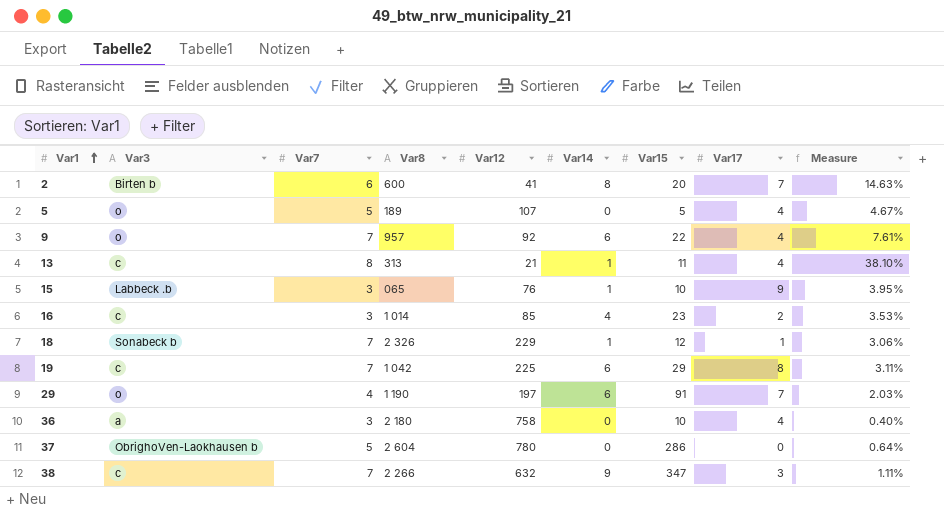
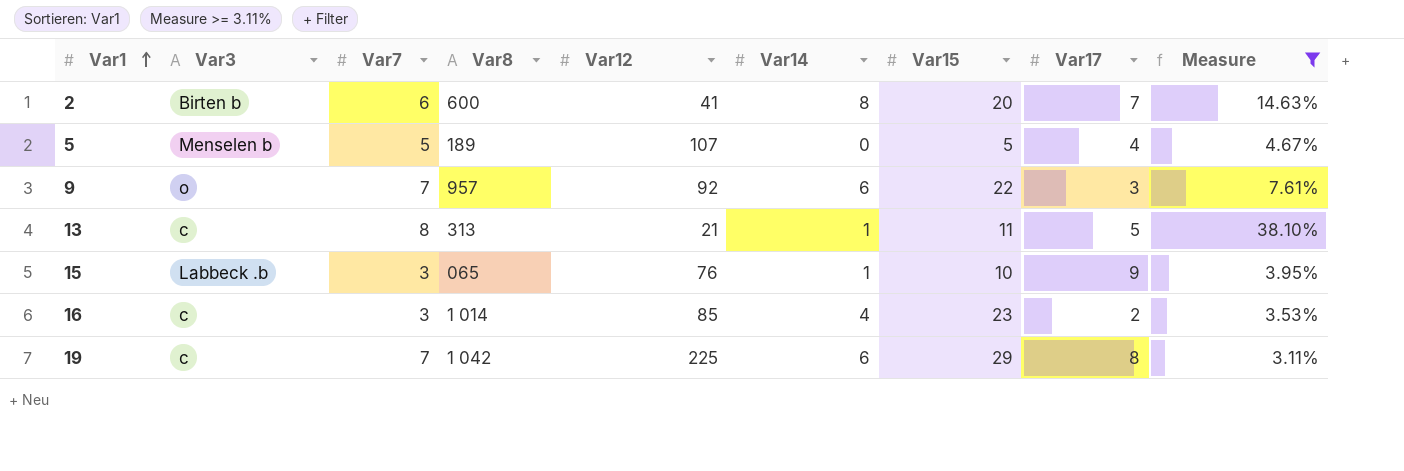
filter: none -> Measure >= 3.11%
5 | Var3: o -> Menselen b
9 | Var17: 4 -> 3
13 | Var17: 4 -> 5

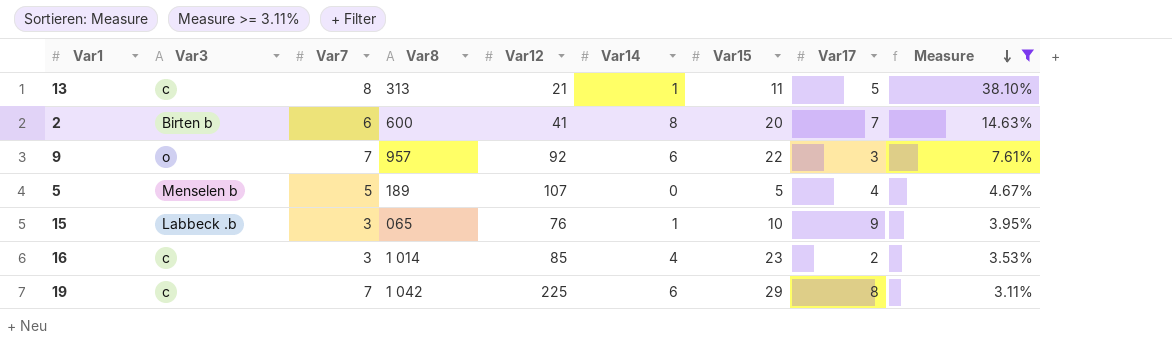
row order: Var1 ascending -> Measure descending

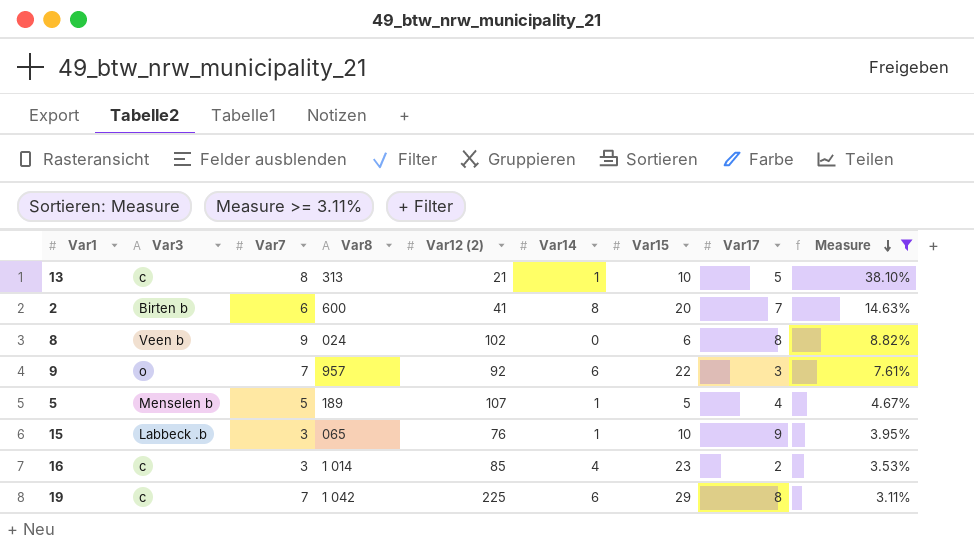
column name: Var12 -> Var12 (2)
13 | Var15: 11 -> 10
row 8: none -> Veen b | 9 | 024 | 102 | 0 | 6 | 8 | 8.82%
5 | Var14: 0 -> 1

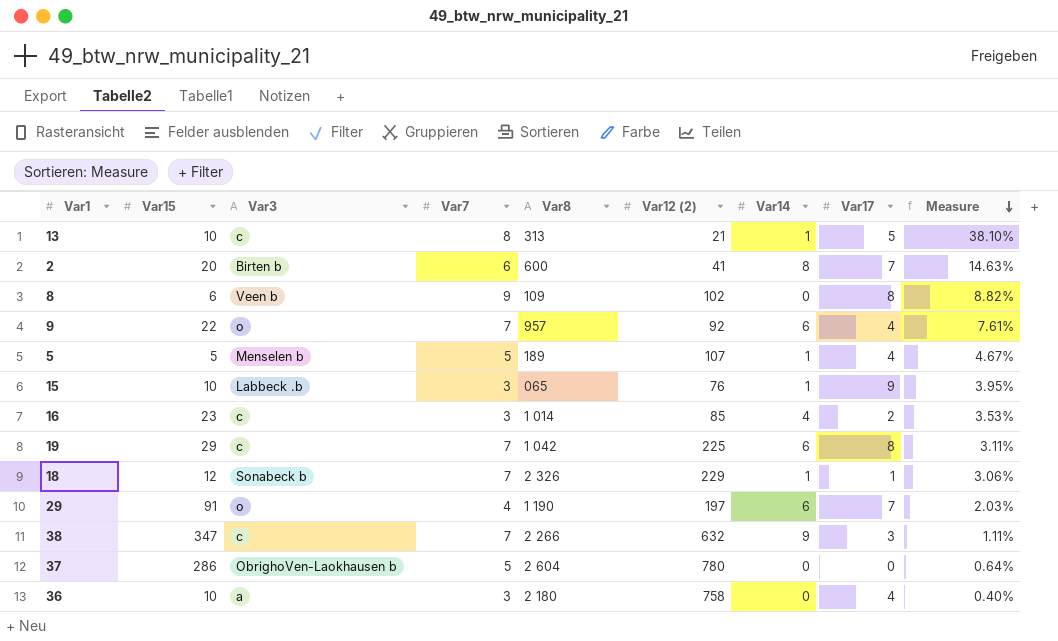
filter: Measure >= 3.11% -> none
column Var15 | position: 7 -> 2
8 | Var8: 024 -> 109
9 | Var17: 3 -> 4

